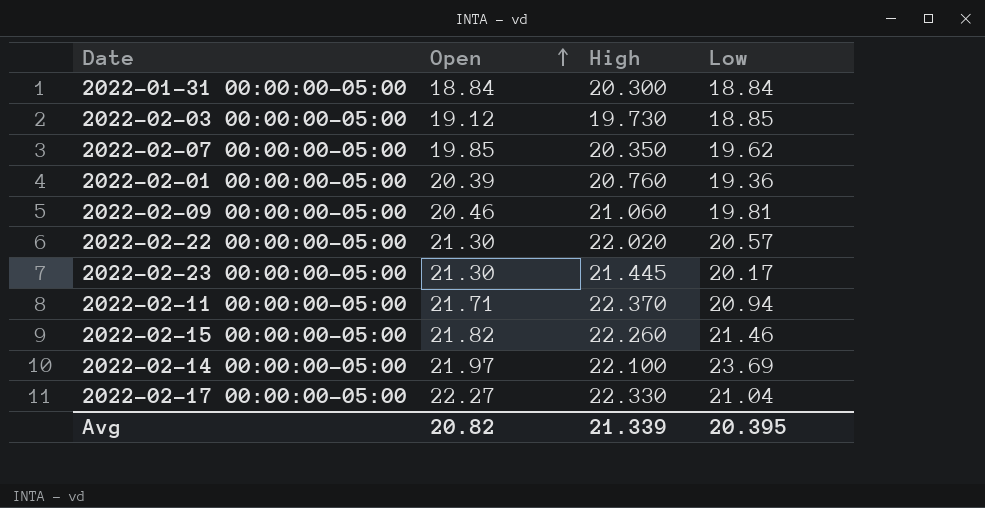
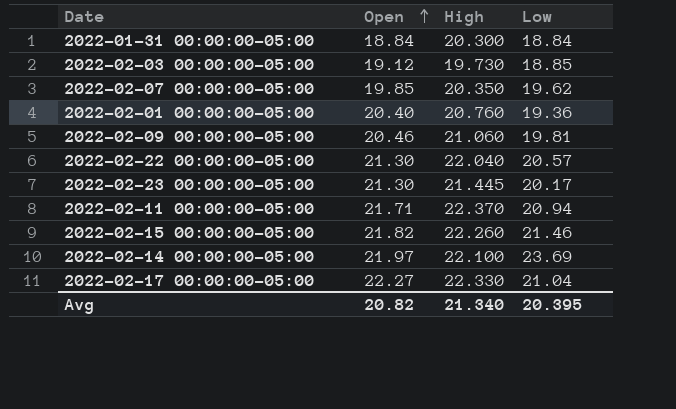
2022-02-01 00:00:00-05:00 | Open: 20.39 -> 20.40
2022-02-22 00:00:00-05:00 | High: 22.020 -> 22.040
Avg | High: 21.339 -> 21.340

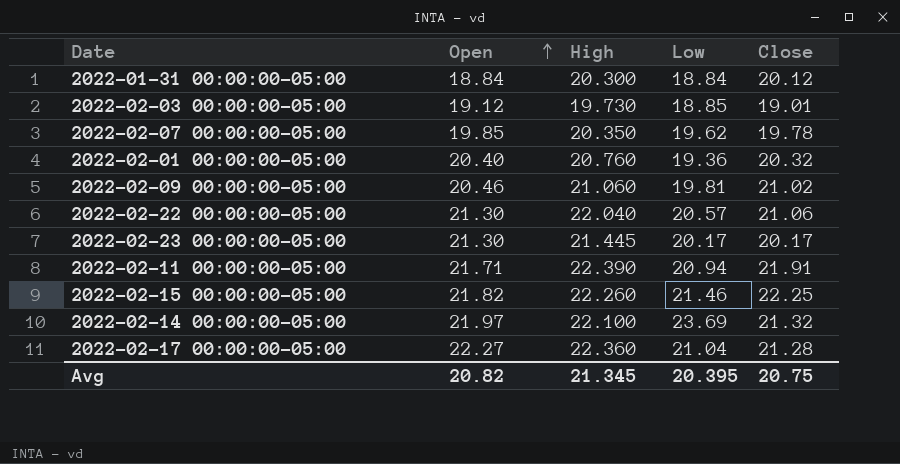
column Close | position: none -> 5
2022-02-11 00:00:00-05:00 | High: 22.370 -> 22.390
2022-02-17 00:00:00-05:00 | High: 22.330 -> 22.360
Avg | High: 21.340 -> 21.345

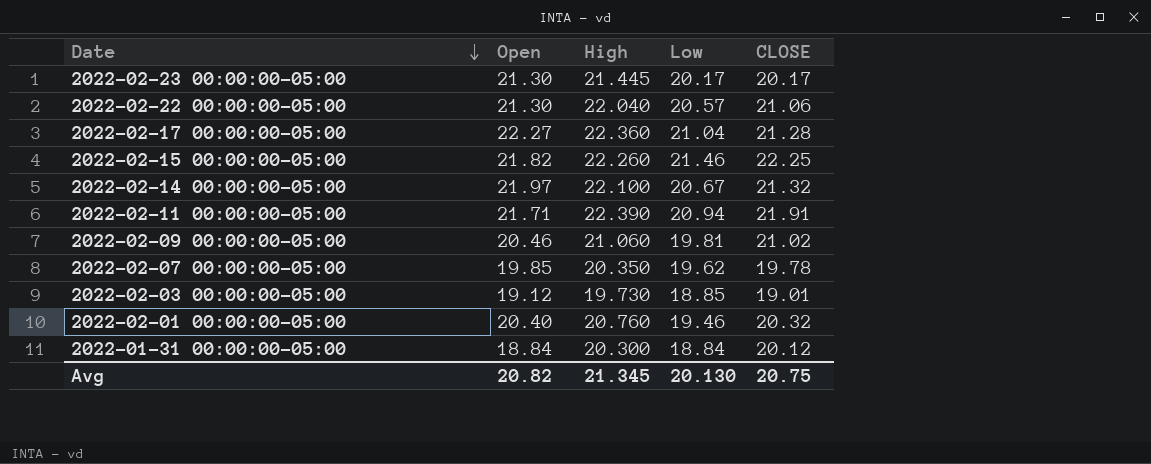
row order: Open ascending -> Date descending
column name: Close -> CLOSE
2022-02-14 00:00:00-05:00 | Low: 23.69 -> 20.67
2022-02-01 00:00:00-05:00 | Low: 19.36 -> 19.46
Avg | Low: 20.395 -> 20.130

